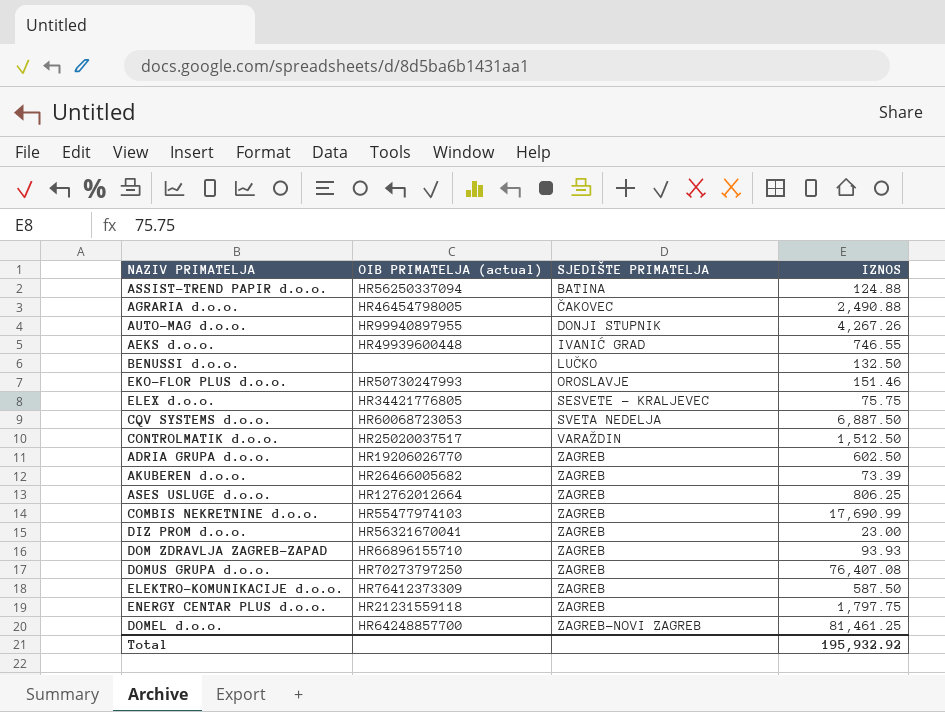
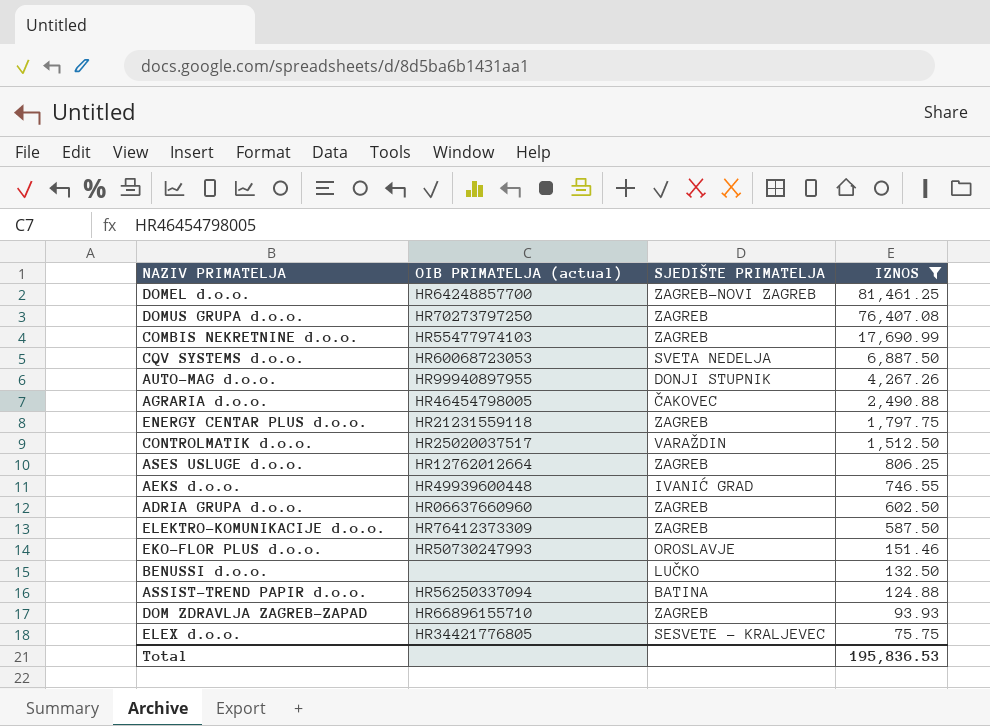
filter: none -> IZNOS >= 75.75
row order: SJEDIŠTE PRIMATELJA ascending -> IZNOS descending
ADRIA GRUPA d.o.o. | OIB PRIMATELJA (actual): HR19206026770 -> HR06637660960
Total | IZNOS: 195,932.92 -> 195,836.53

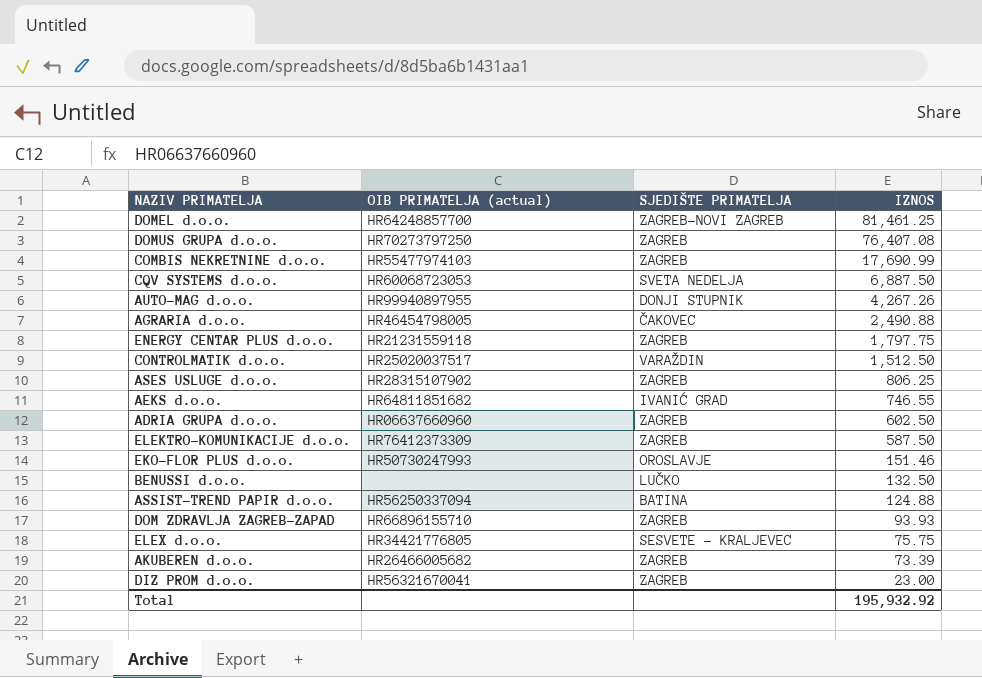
filter: IZNOS >= 75.75 -> none
ASES USLUGE d.o.o. | OIB PRIMATELJA (actual): HR12762012664 -> HR28315107902
AEKS d.o.o. | OIB PRIMATELJA (actual): HR49939600448 -> HR64811851682
Total | IZNOS: 195,836.53 -> 195,932.92

